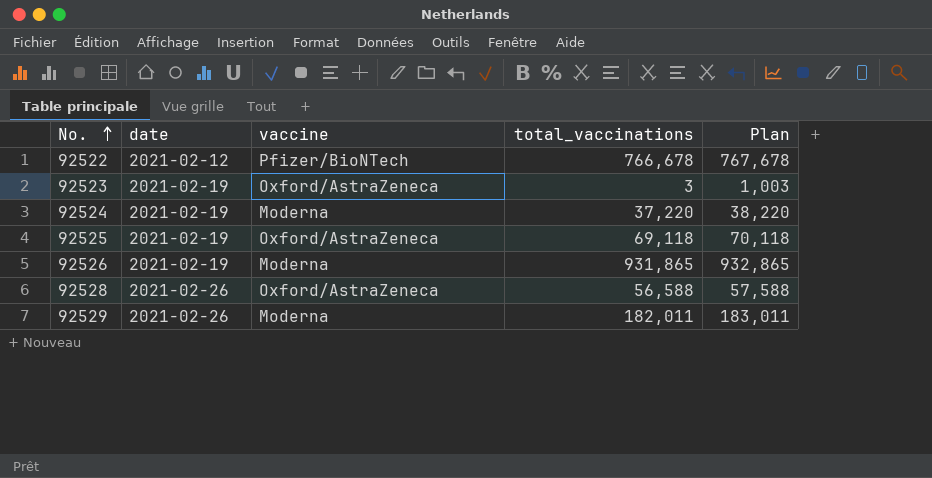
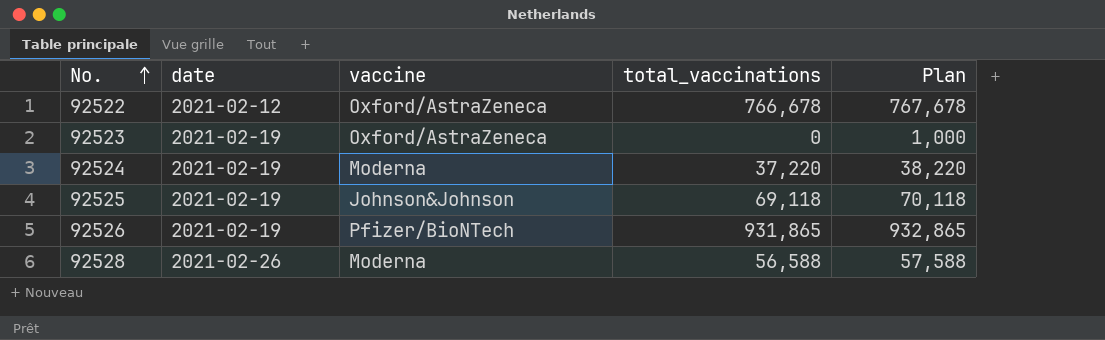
row 92529: 2021-02-26 | Moderna | 182,011 | 183,011 -> none
92522 | vaccine: Pfizer/BioNTech -> Oxford/AstraZeneca
92523 | total_vaccinations: 3 -> 0
92523 | Plan: 1,003 -> 1,000
92525 | vaccine: Oxford/AstraZeneca -> Johnson&Johnson
92526 | vaccine: Moderna -> Pfizer/BioNTech
92528 | vaccine: Oxford/AstraZeneca -> Moderna

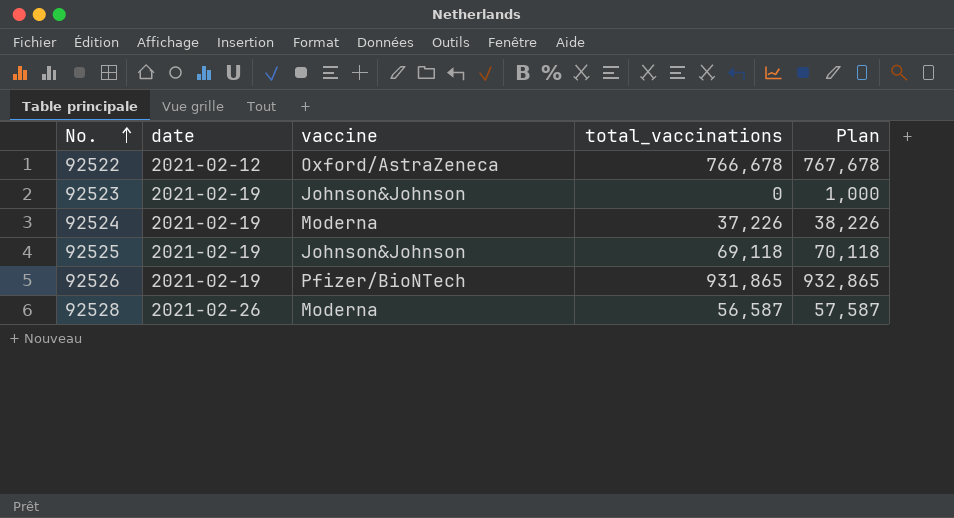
92523 | vaccine: Oxford/AstraZeneca -> Johnson&Johnson
92524 | total_vaccinations: 37,220 -> 37,226
92524 | Plan: 38,220 -> 38,226
92528 | total_vaccinations: 56,588 -> 56,587
92528 | Plan: 57,588 -> 57,587

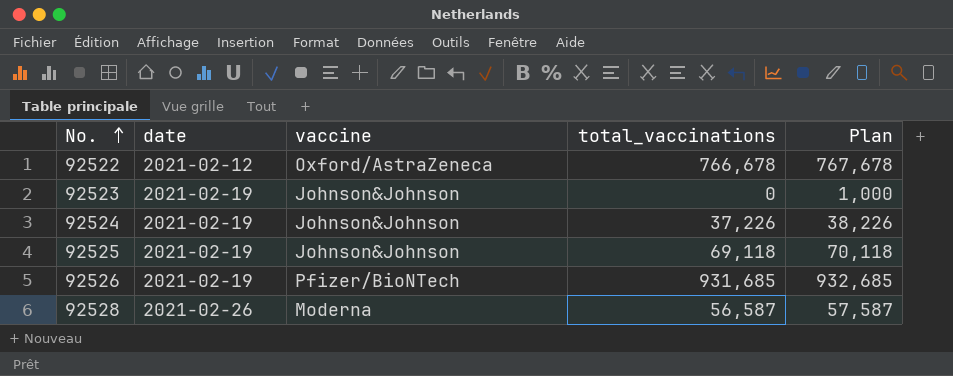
92524 | vaccine: Moderna -> Johnson&Johnson
92526 | total_vaccinations: 931,865 -> 931,685
92526 | Plan: 932,865 -> 932,685

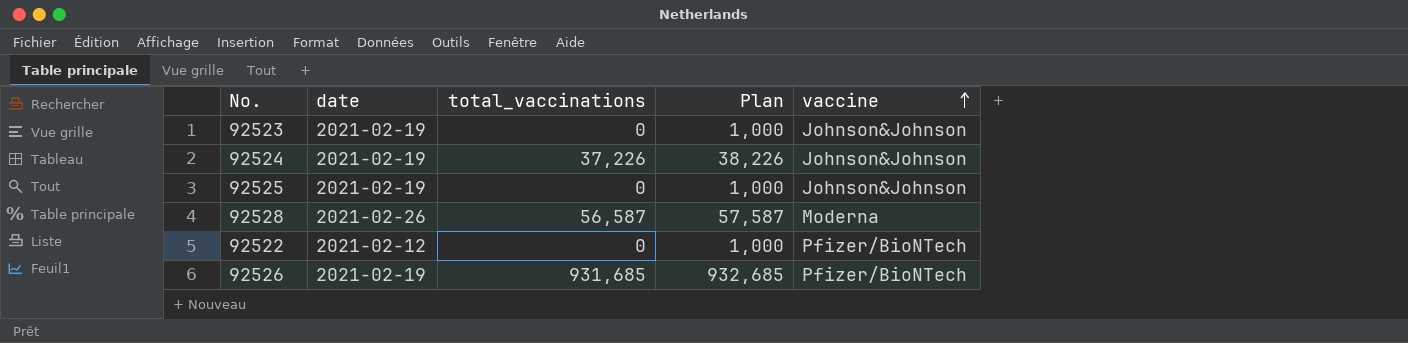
row order: No. ascending -> vaccine ascending
column vaccine | position: 3 -> 5
92525 | total_vaccinations: 69,118 -> 0
92525 | Plan: 70,118 -> 1,000
92522 | total_vaccinations: 766,678 -> 0
92522 | Plan: 767,678 -> 1,000
92522 | vaccine: Oxford/AstraZeneca -> Pfizer/BioNTech

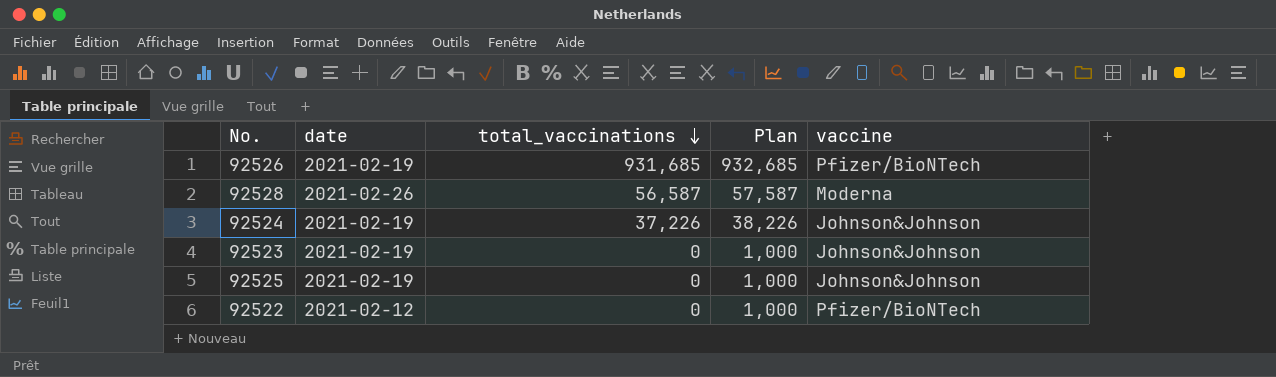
row order: vaccine ascending -> total_vaccinations descending

